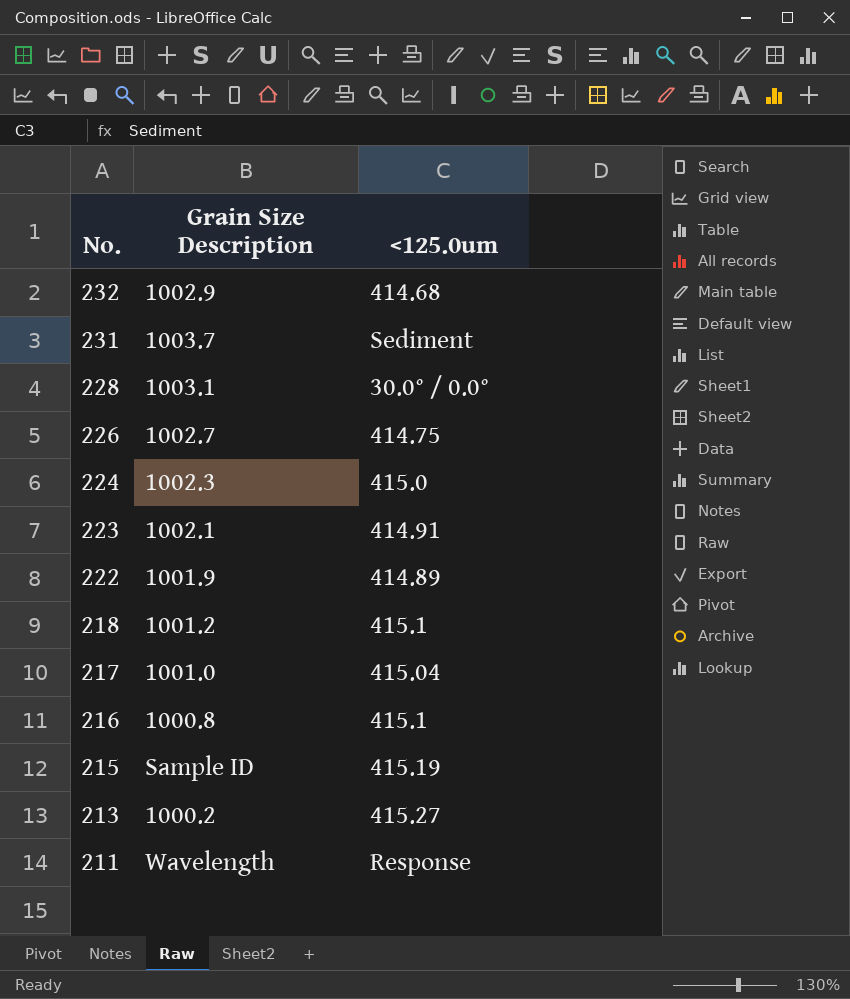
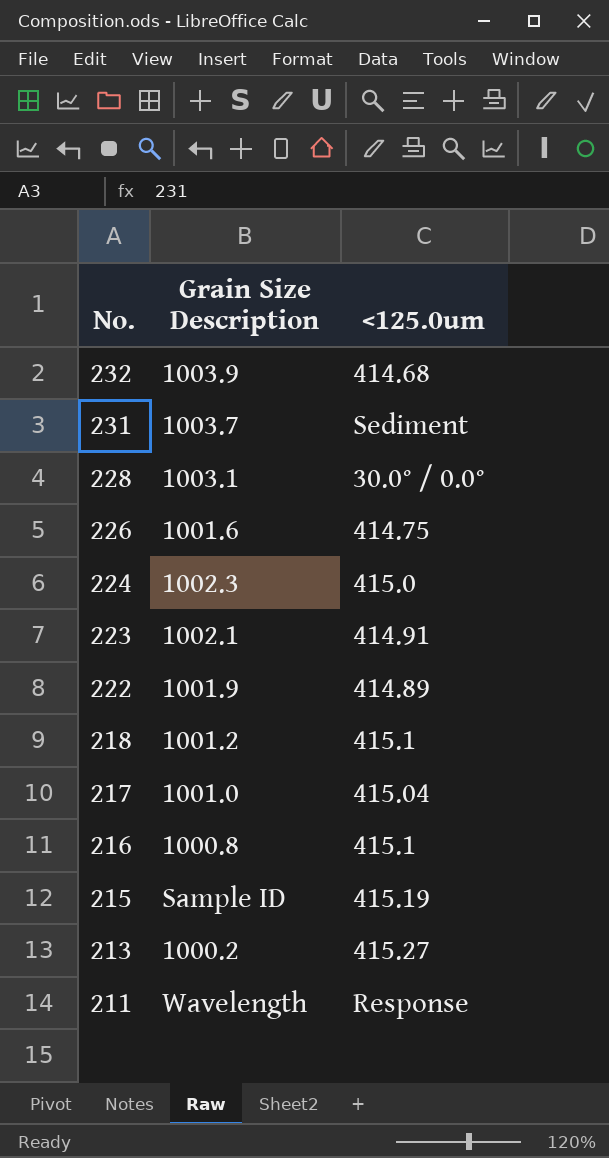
232 | Grain Size Description: 1002.9 -> 1003.9
226 | Grain Size Description: 1002.7 -> 1001.6

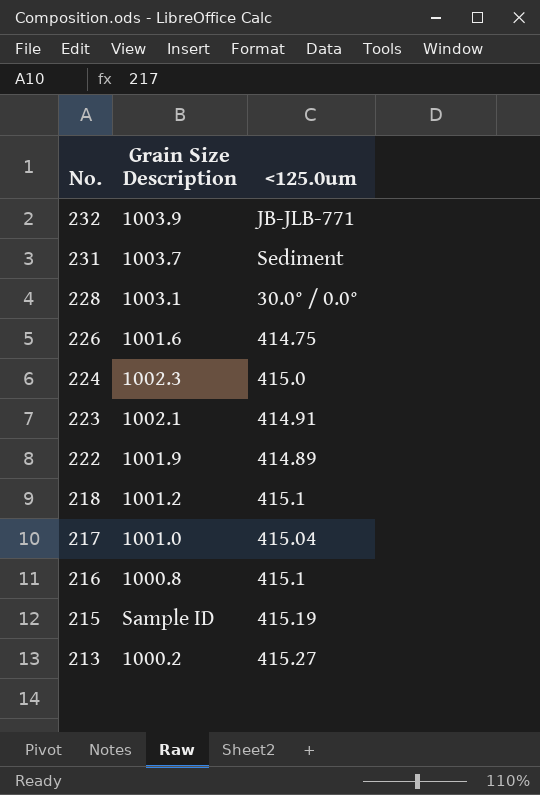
row 211: Wavelength | Response -> none
232 | <125.0um: 414.68 -> JB-JLB-771

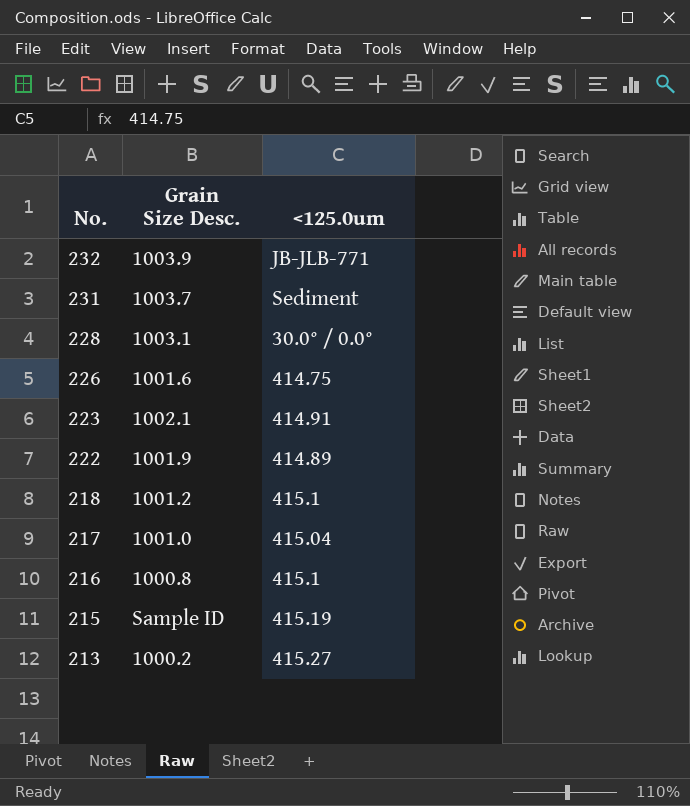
column name: Grain Size Description -> Grain Size Desc.
row 224: 1002.3 | 415.0 -> none

